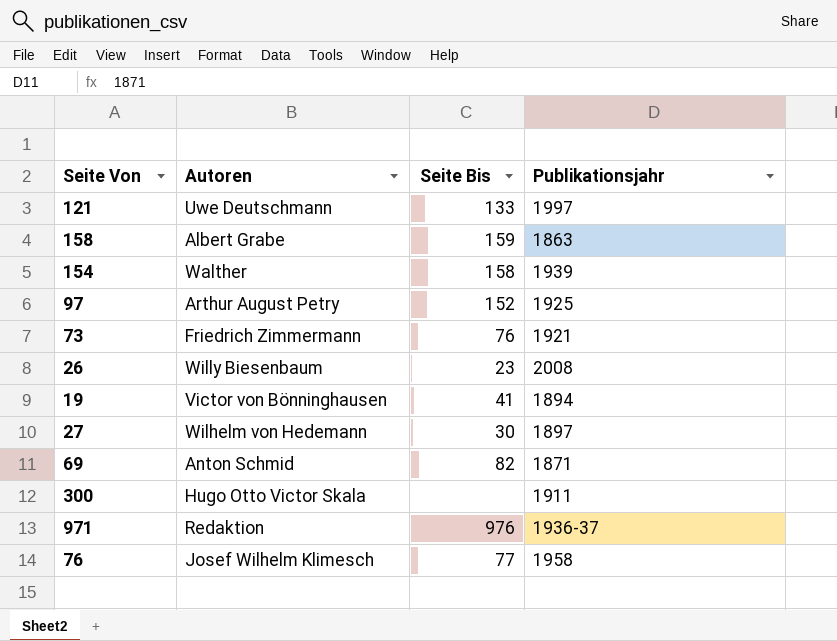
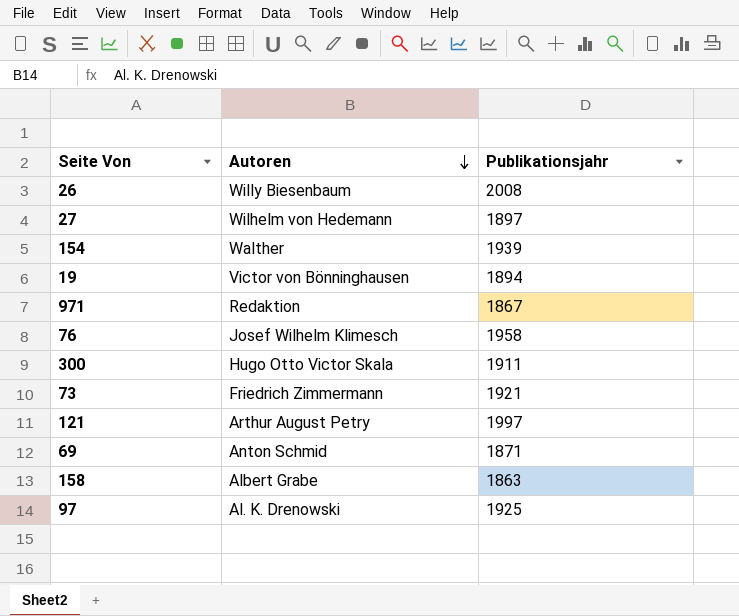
row order: none -> Autoren descending
column Seite Bis | position: 3 -> none
971 | Publikationsjahr: 1936-37 -> 1867
121 | Autoren: Uwe Deutschmann -> Arthur August Petry
97 | Autoren: Arthur August Petry -> Al. K. Drenowski

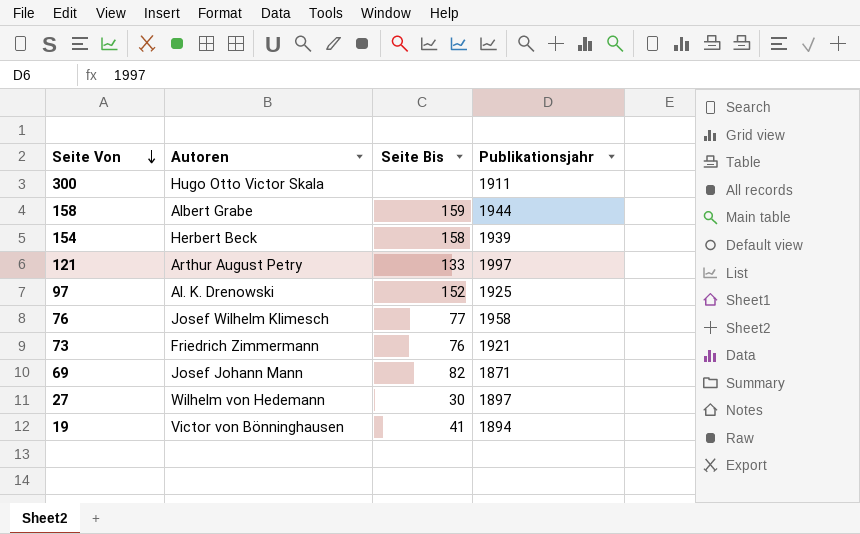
row order: Autoren descending -> Seite Von descending
column Seite Bis | position: none -> 3
row 26: Willy Biesenbaum | 2008 -> none
row 971: Redaktion | 1867 -> none
158 | Publikationsjahr: 1863 -> 1944
154 | Autoren: Walther -> Herbert Beck
69 | Autoren: Anton Schmid -> Josef Johann Mann

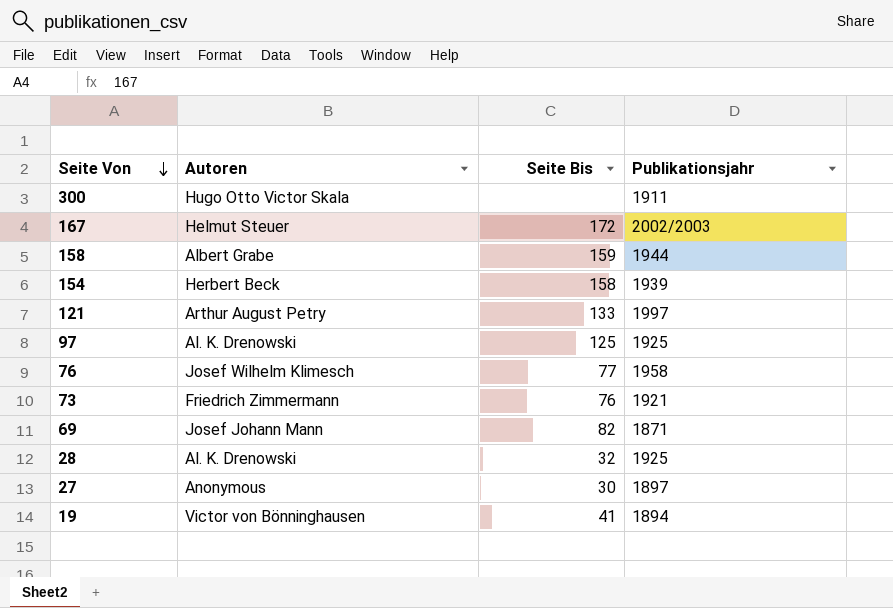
row 167: none -> Helmut Steuer | 172 | 2002/2003
97 | Seite Bis: 152 -> 125
row 28: none -> Al. K. Drenowski | 32 | 1925
27 | Autoren: Wilhelm von Hedemann -> Anonymous

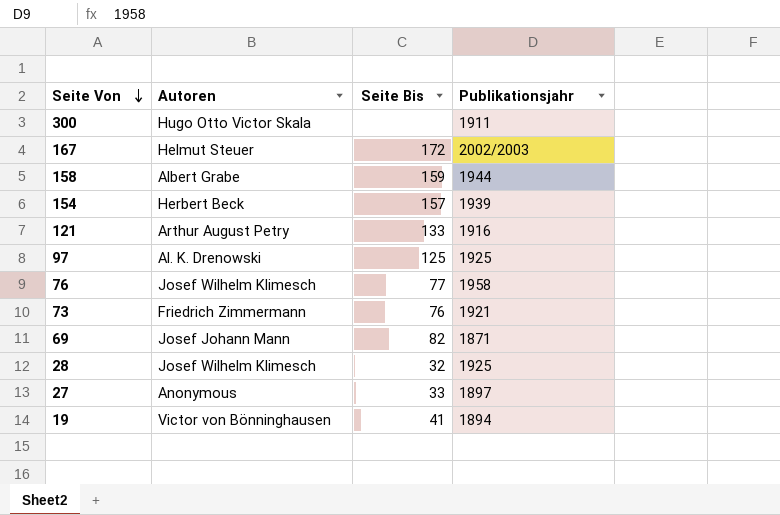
154 | Seite Bis: 158 -> 157
121 | Publikationsjahr: 1997 -> 1916
28 | Autoren: Al. K. Drenowski -> Josef Wilhelm Klimesch
27 | Seite Bis: 30 -> 33

